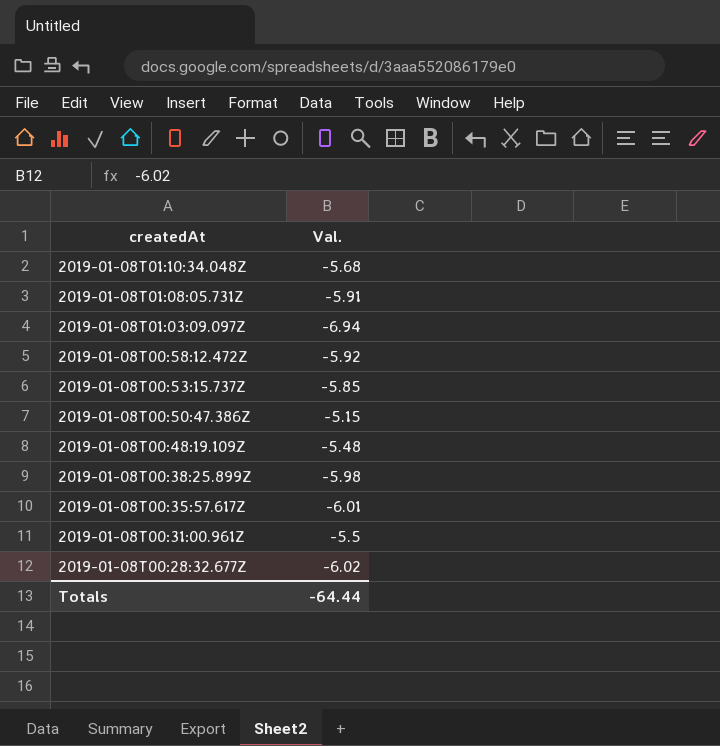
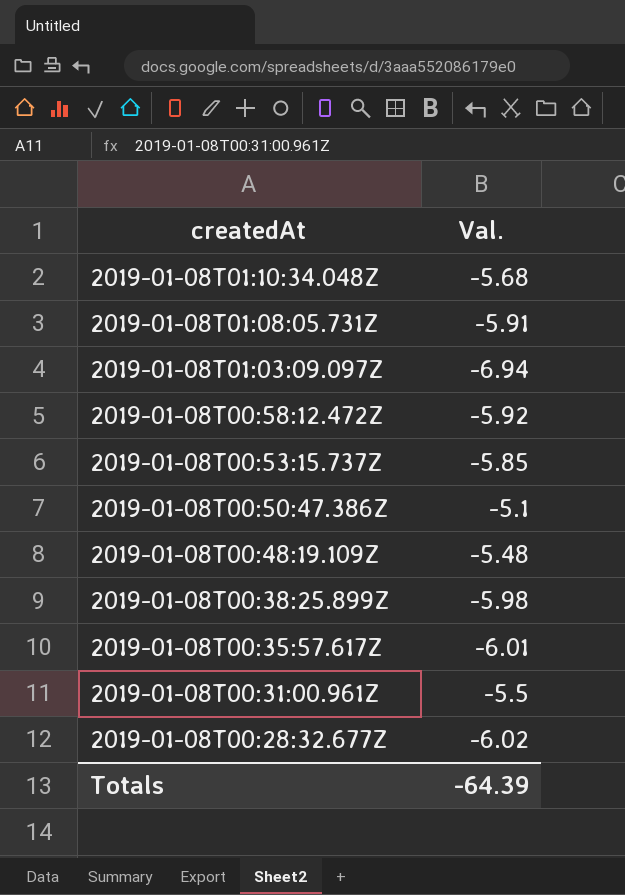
2019-01-08T00:50:47.386Z | Val.: -5.15 -> -5.1
Totals | Val.: -64.44 -> -64.39

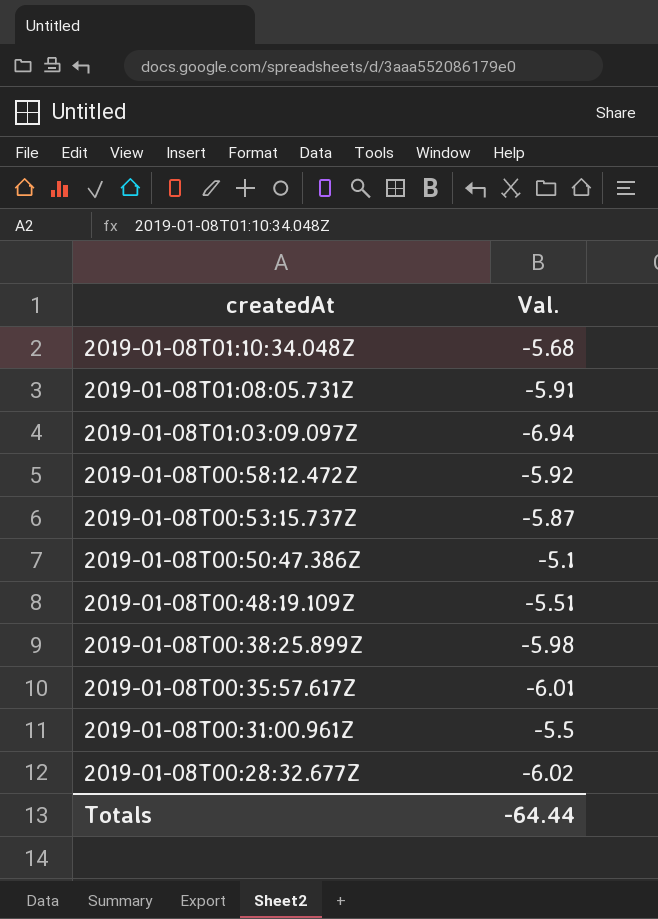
2019-01-08T00:53:15.737Z | Val.: -5.85 -> -5.87
2019-01-08T00:48:19.109Z | Val.: -5.48 -> -5.51
Totals | Val.: -64.39 -> -64.44

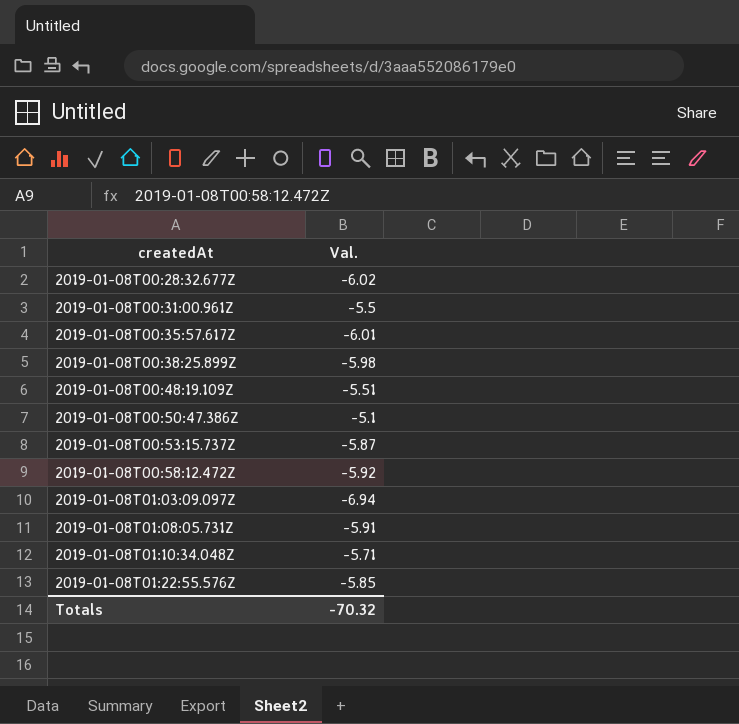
row order: createdAt descending -> createdAt ascending
2019-01-08T01:10:34.048Z | Val.: -5.68 -> -5.71
row 2019-01-08T01:22:55.576Z: none -> -5.85
Totals | Val.: -64.44 -> -70.32

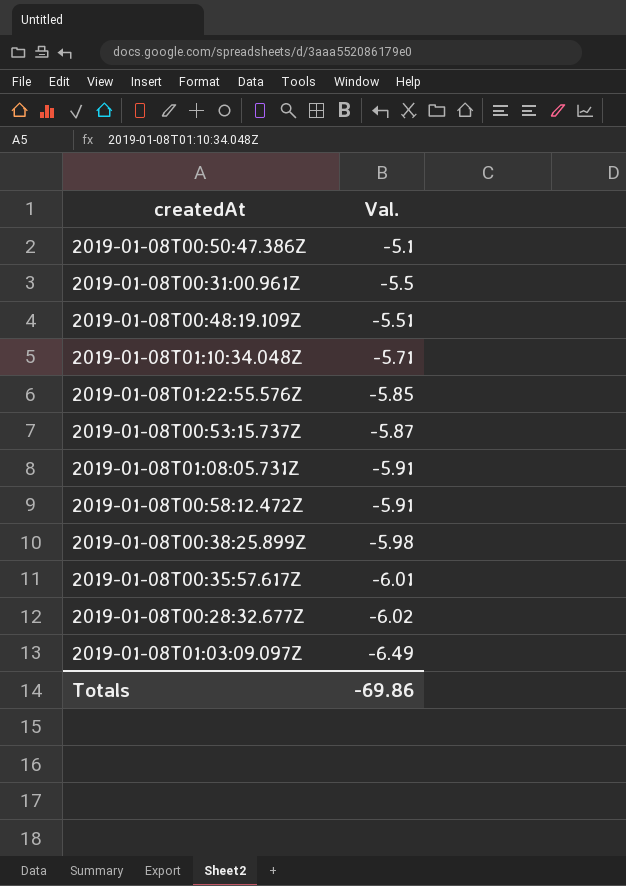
row order: createdAt ascending -> Val. descending
2019-01-08T00:58:12.472Z | Val.: -5.92 -> -5.91
2019-01-08T01:03:09.097Z | Val.: -6.94 -> -6.49
Totals | Val.: -70.32 -> -69.86

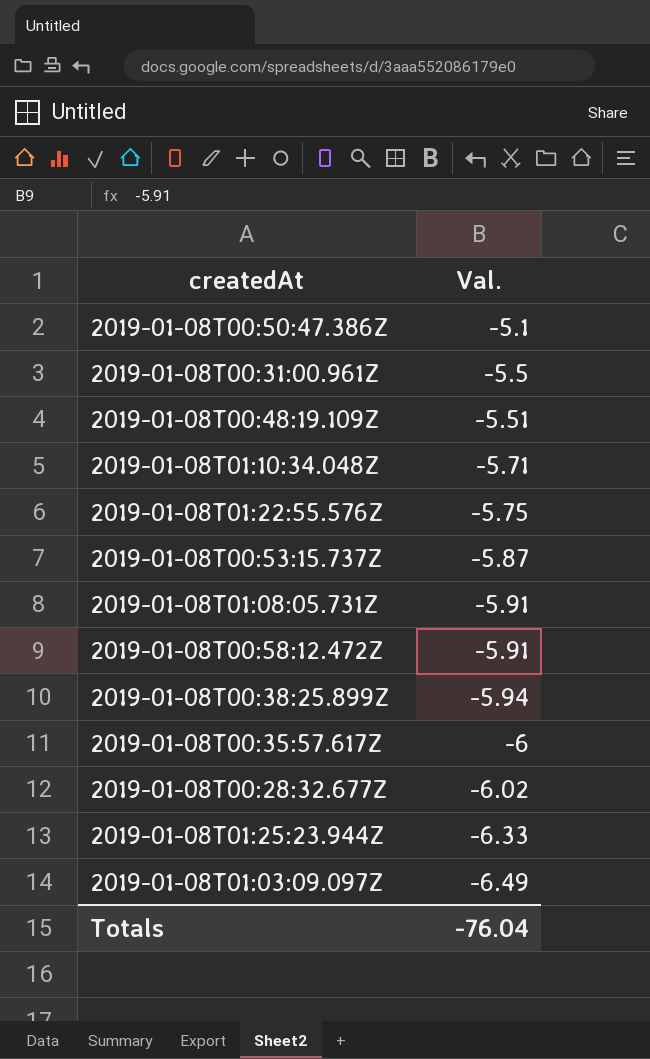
2019-01-08T01:22:55.576Z | Val.: -5.85 -> -5.75
2019-01-08T00:38:25.899Z | Val.: -5.98 -> -5.94
2019-01-08T00:35:57.617Z | Val.: -6.01 -> -6
row 2019-01-08T01:25:23.944Z: none -> -6.33
Totals | Val.: -69.86 -> -76.04

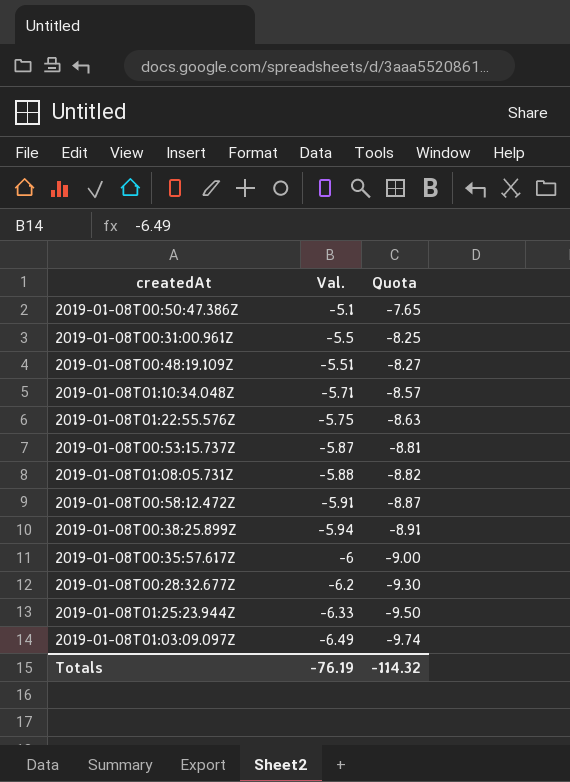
column Quota | formula: none -> [Val.] * 1.5
2019-01-08T01:08:05.731Z | Val.: -5.91 -> -5.88
2019-01-08T00:28:32.677Z | Val.: -6.02 -> -6.2
Totals | Val.: -76.04 -> -76.19

